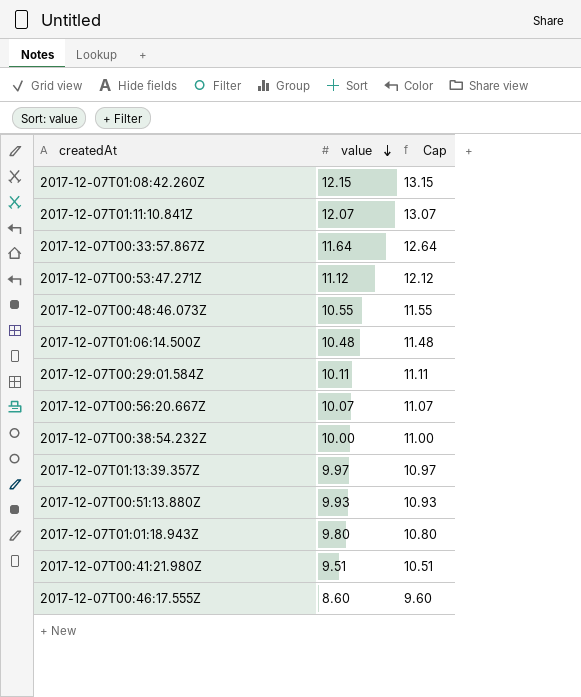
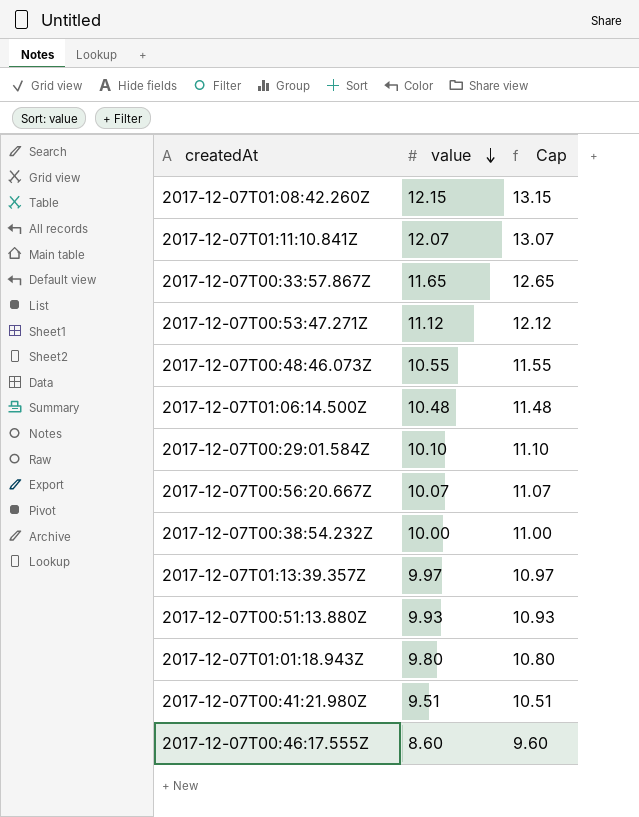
2017-12-07T00:33:57.867Z | value: 11.64 -> 11.65
2017-12-07T00:33:57.867Z | Cap: 12.64 -> 12.65
2017-12-07T00:29:01.584Z | value: 10.11 -> 10.10
2017-12-07T00:29:01.584Z | Cap: 11.11 -> 11.10

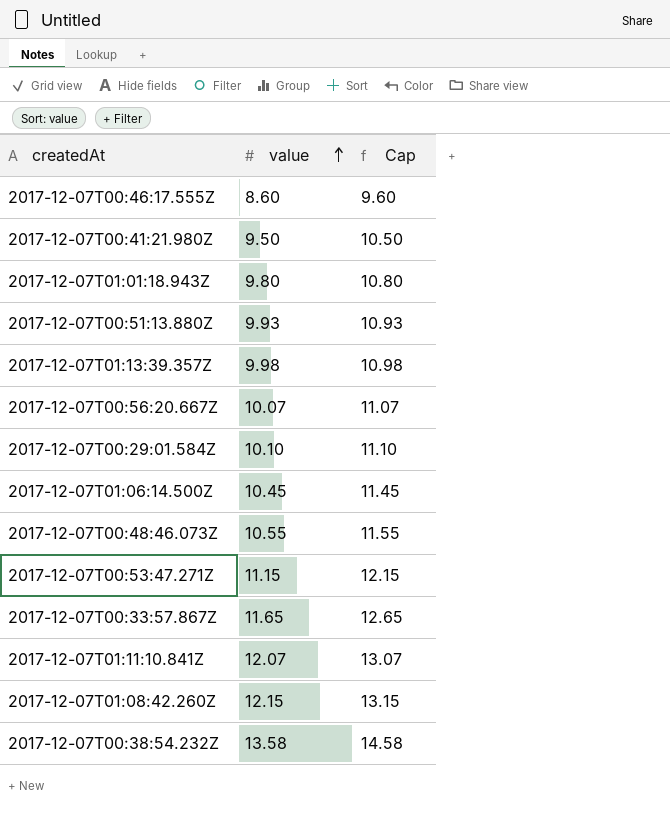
row order: value descending -> value ascending
2017-12-07T00:41:21.980Z | value: 9.51 -> 9.50
2017-12-07T00:41:21.980Z | Cap: 10.51 -> 10.50
2017-12-07T01:13:39.357Z | value: 9.97 -> 9.98
2017-12-07T01:13:39.357Z | Cap: 10.97 -> 10.98
2017-12-07T01:06:14.500Z | value: 10.48 -> 10.45
2017-12-07T01:06:14.500Z | Cap: 11.48 -> 11.45
2017-12-07T00:53:47.271Z | value: 11.12 -> 11.15
2017-12-07T00:53:47.271Z | Cap: 12.12 -> 12.15
2017-12-07T00:38:54.232Z | value: 10.00 -> 13.58
2017-12-07T00:38:54.232Z | Cap: 11.00 -> 14.58

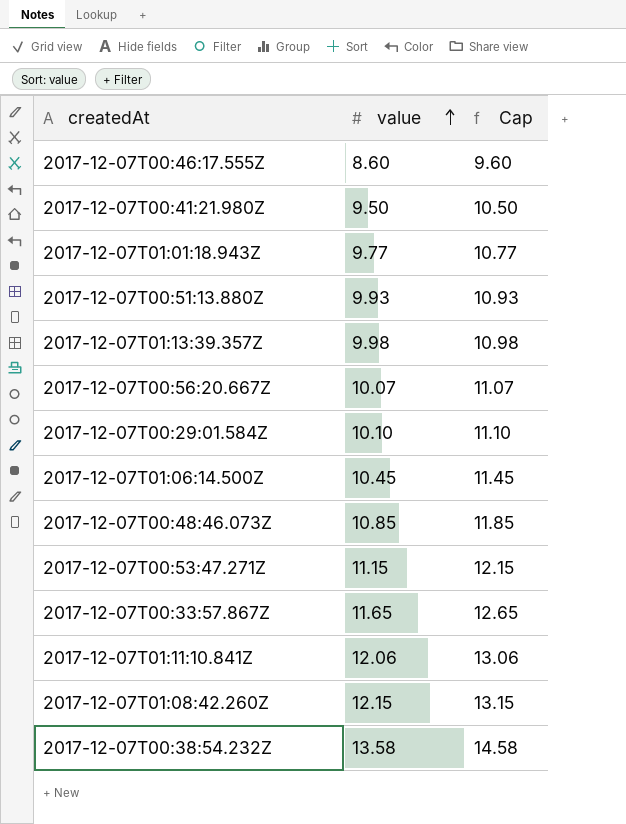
2017-12-07T01:01:18.943Z | value: 9.80 -> 9.77
2017-12-07T01:01:18.943Z | Cap: 10.80 -> 10.77
2017-12-07T00:48:46.073Z | value: 10.55 -> 10.85
2017-12-07T00:48:46.073Z | Cap: 11.55 -> 11.85
2017-12-07T01:11:10.841Z | value: 12.07 -> 12.06
2017-12-07T01:11:10.841Z | Cap: 13.07 -> 13.06

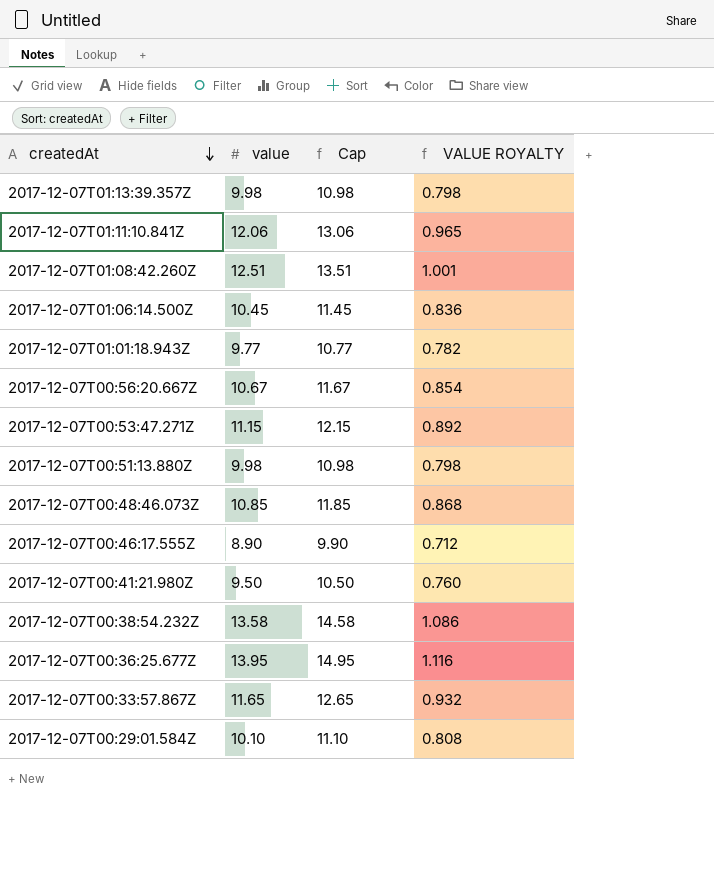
row order: value ascending -> createdAt descending
column VALUE ROYALTY | formula: none -> [value] * 0.08
2017-12-07T01:08:42.260Z | value: 12.15 -> 12.51
2017-12-07T01:08:42.260Z | Cap: 13.15 -> 13.51
2017-12-07T00:56:20.667Z | value: 10.07 -> 10.67
2017-12-07T00:56:20.667Z | Cap: 11.07 -> 11.67
2017-12-07T00:51:13.880Z | value: 9.93 -> 9.98
2017-12-07T00:51:13.880Z | Cap: 10.93 -> 10.98
2017-12-07T00:46:17.555Z | value: 8.60 -> 8.90
2017-12-07T00:46:17.555Z | Cap: 9.60 -> 9.90
row 2017-12-07T00:36:25.677Z: none -> 13.95 | 14.95 | 1.116

